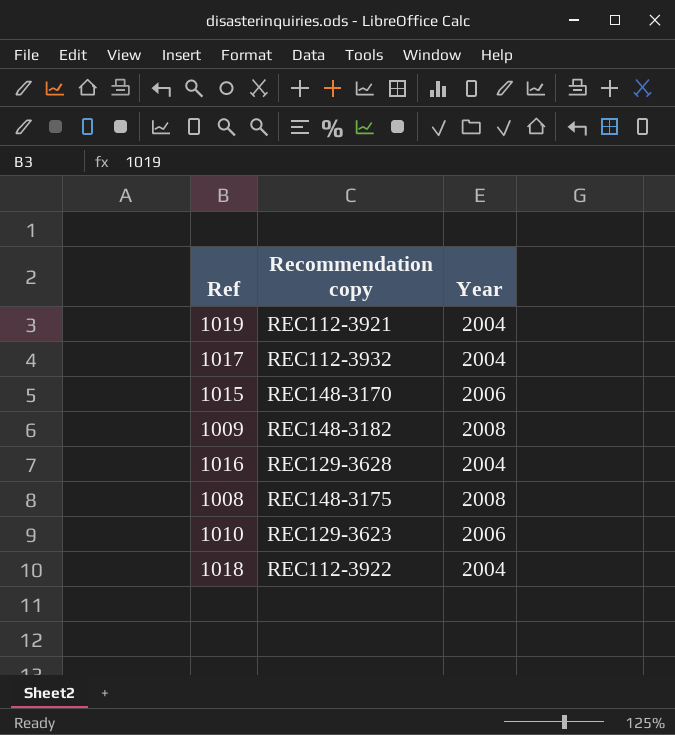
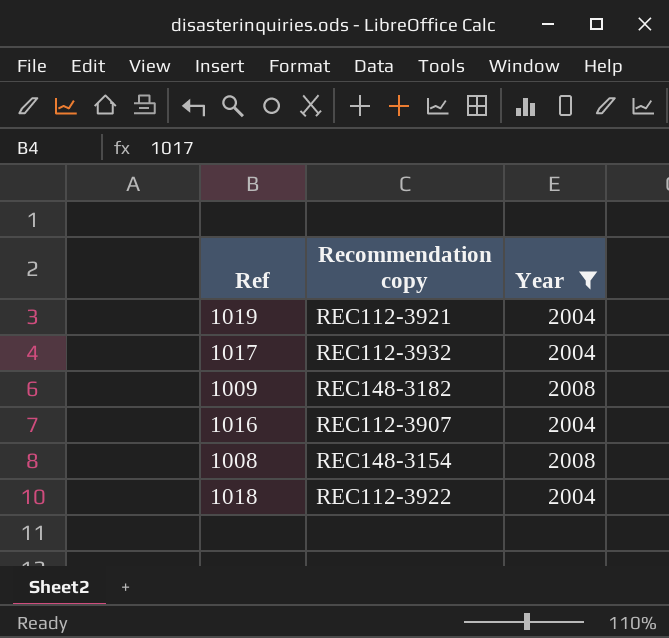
filter: none -> Year != 2006
1016 | Recommendation copy: REC129-3628 -> REC112-3907
1008 | Recommendation copy: REC148-3175 -> REC148-3154

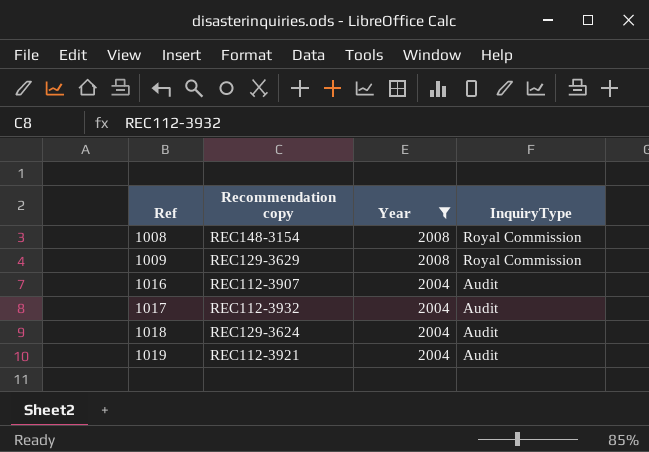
row order: none -> Ref ascending
column InquiryType | position: none -> 4
1009 | Recommendation copy: REC148-3182 -> REC129-3629
1018 | Recommendation copy: REC112-3922 -> REC129-3624

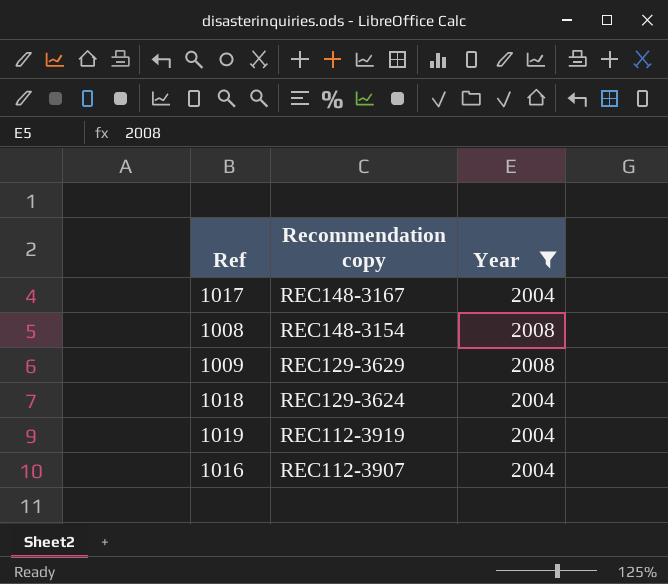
row order: Ref ascending -> Recommendation copy descending
column InquiryType | position: 4 -> none
1017 | Recommendation copy: REC112-3932 -> REC148-3167
1019 | Recommendation copy: REC112-3921 -> REC112-3919

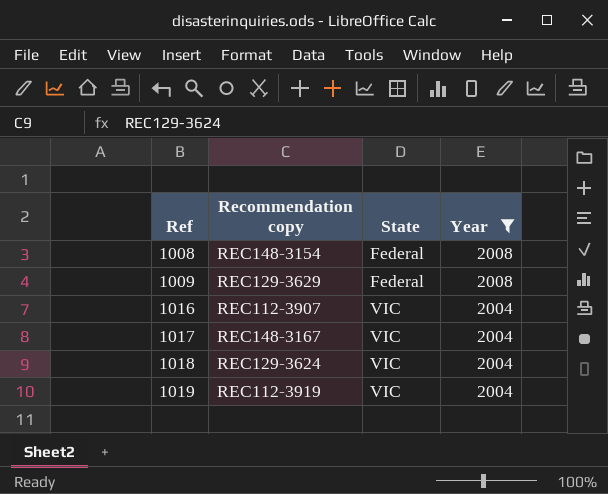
row order: Recommendation copy descending -> Ref ascending
column State | position: none -> 3

